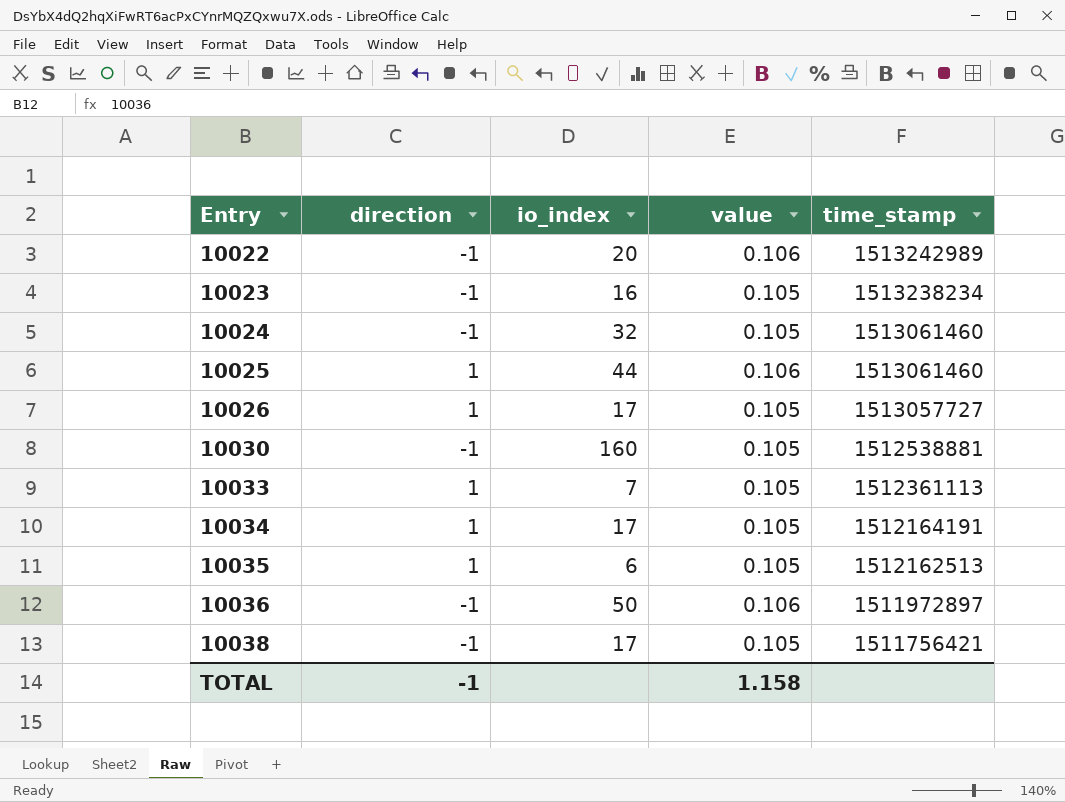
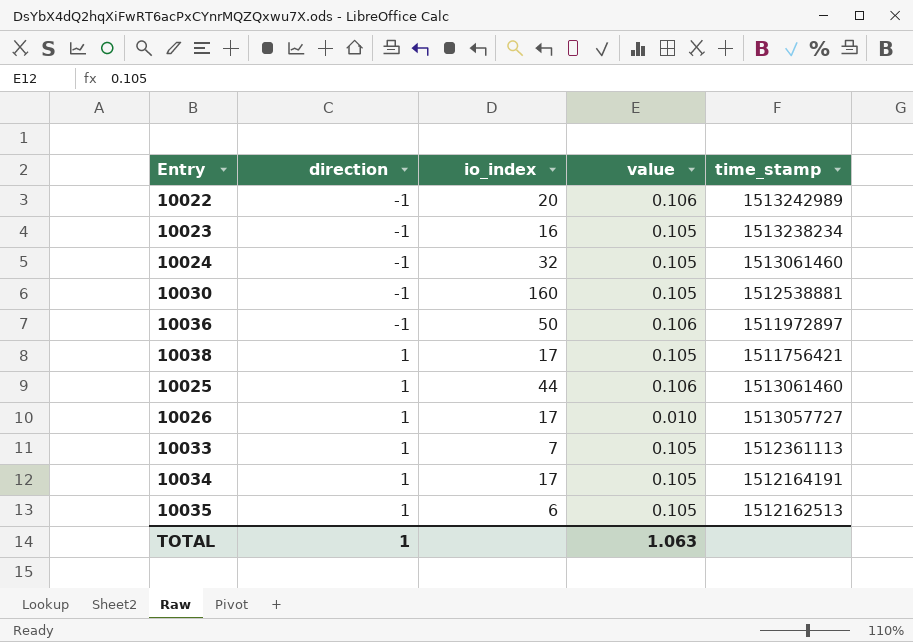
row order: Entry ascending -> direction ascending
10038 | direction: -1 -> 1
10026 | value: 0.105 -> 0.010
TOTAL | direction: -1 -> 1
TOTAL | value: 1.158 -> 1.063

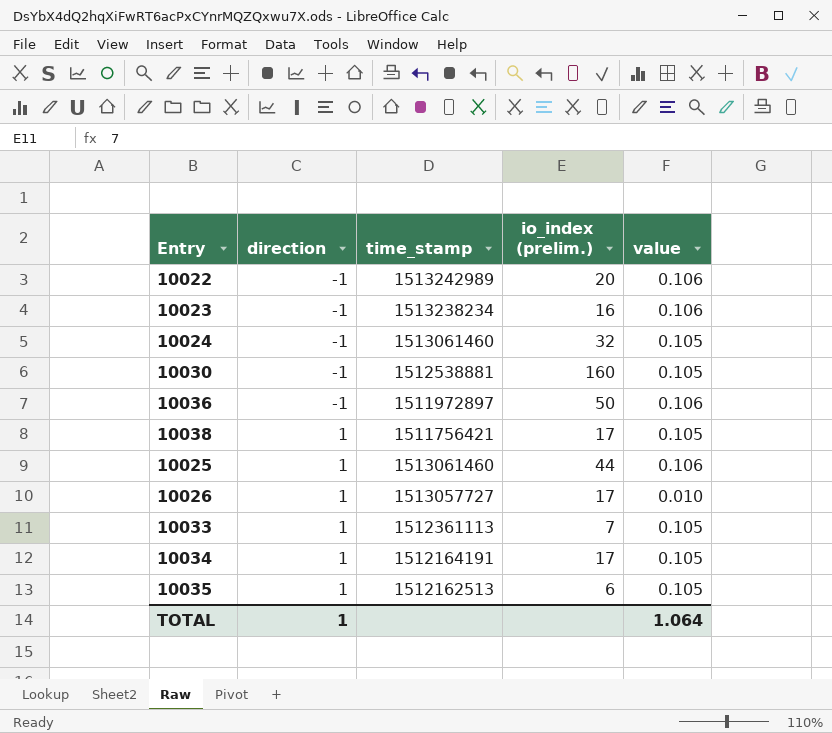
column time_stamp | position: 5 -> 3
column name: io_index -> io_index (prelim.)
10023 | value: 0.105 -> 0.106
TOTAL | value: 1.063 -> 1.064

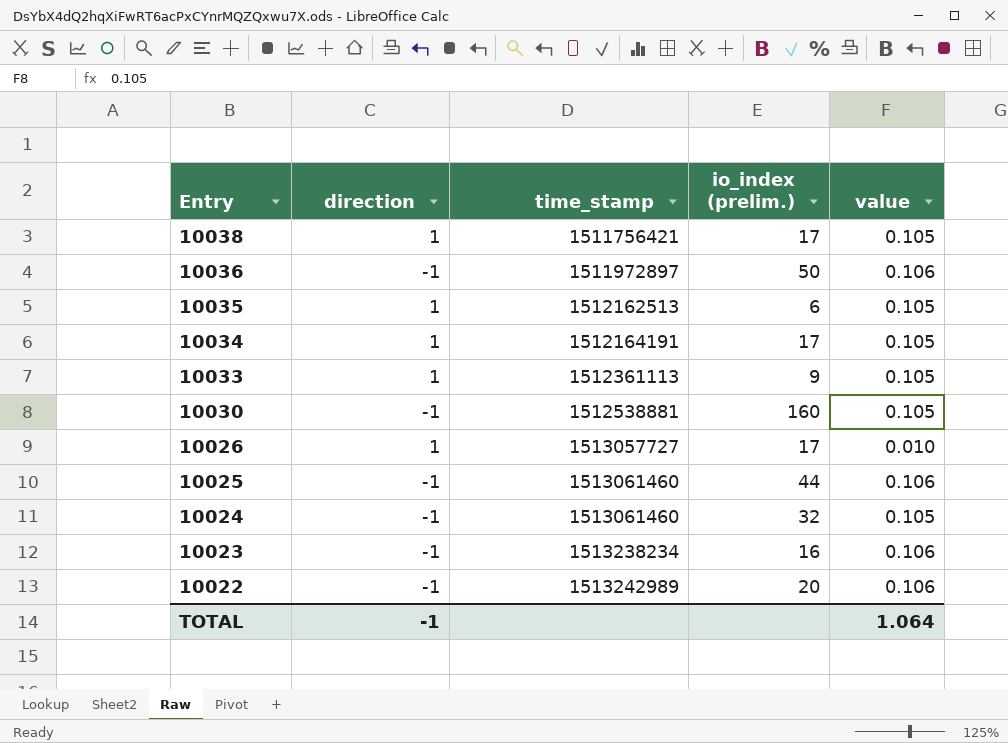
row order: direction ascending -> Entry descending
10033 | io_index (prelim.): 7 -> 9
10025 | direction: 1 -> -1
TOTAL | direction: 1 -> -1

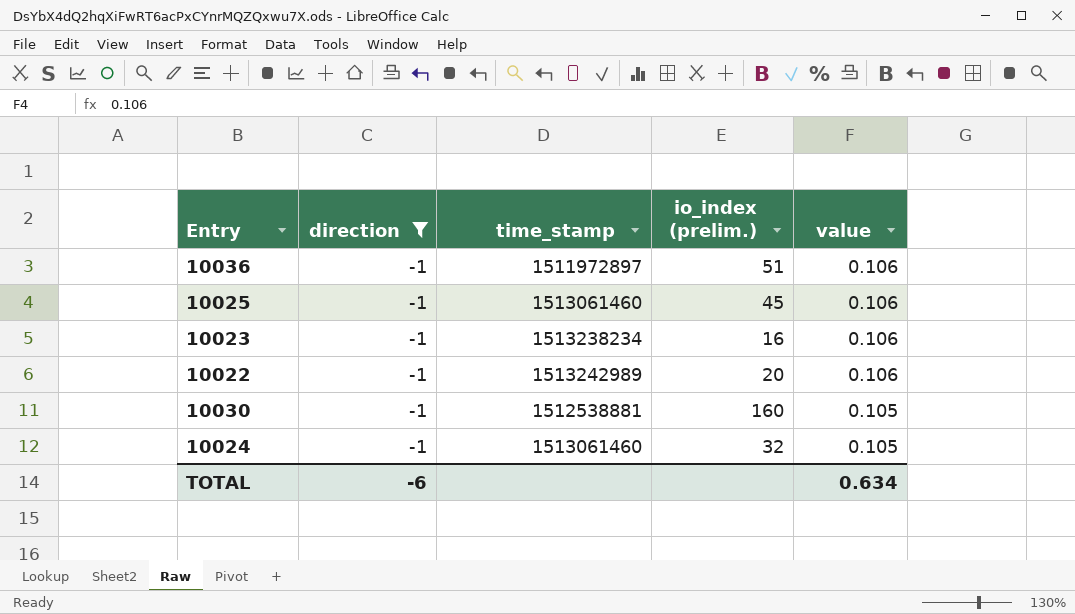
filter: none -> direction = -1
row order: Entry descending -> value descending
10036 | io_index (prelim.): 50 -> 51
10025 | io_index (prelim.): 44 -> 45
TOTAL | direction: -1 -> -6
TOTAL | value: 1.064 -> 0.634

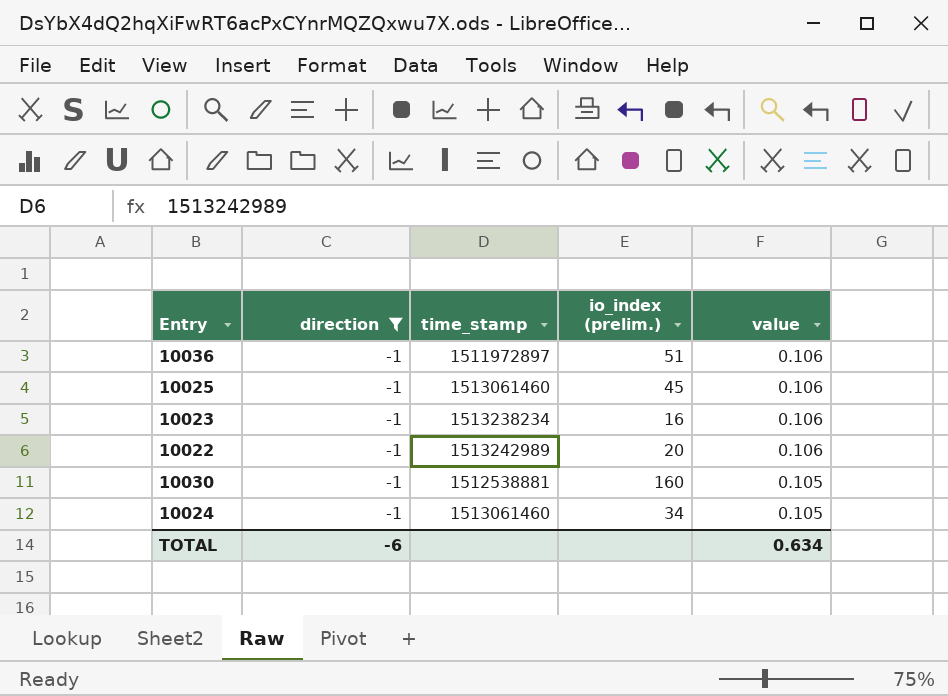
10024 | io_index (prelim.): 32 -> 34

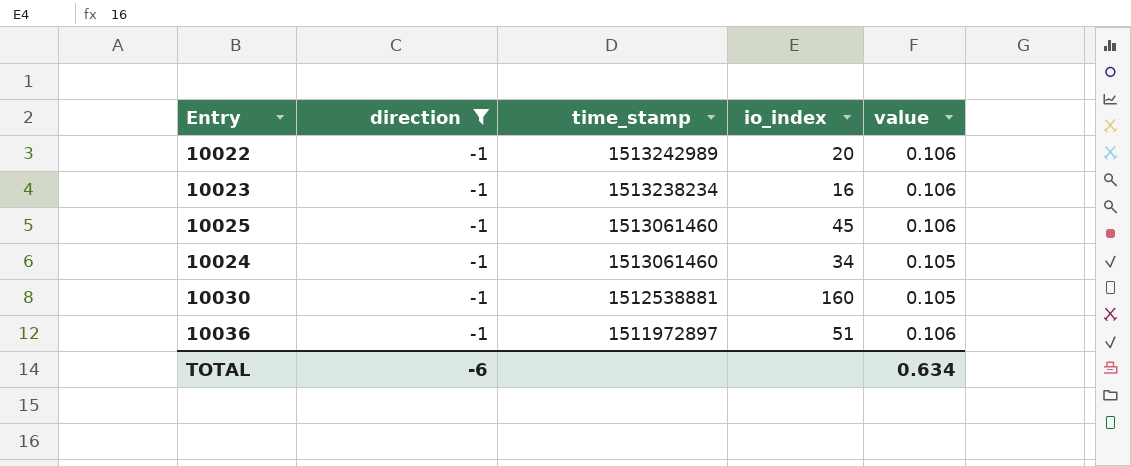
row order: value descending -> time_stamp descending
column name: io_index (prelim.) -> io_index

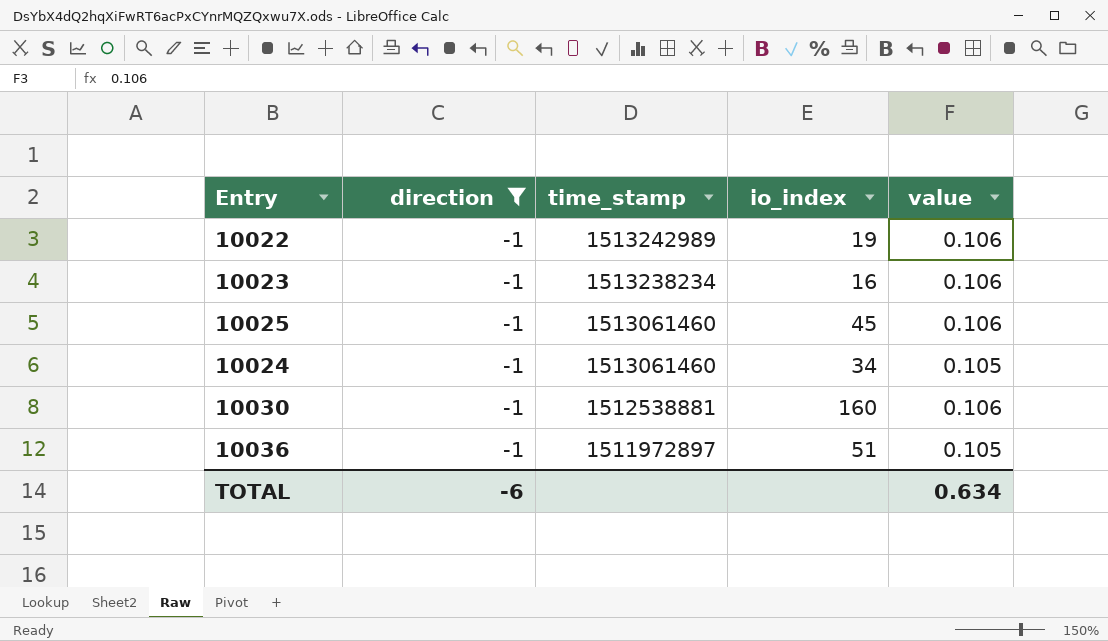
10022 | io_index: 20 -> 19
10030 | value: 0.105 -> 0.106
10036 | value: 0.106 -> 0.105

